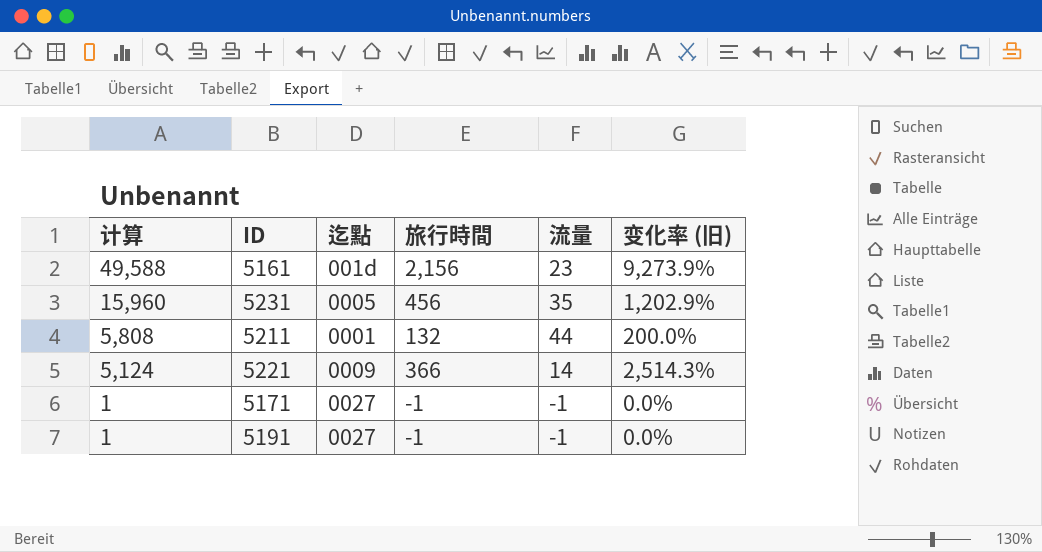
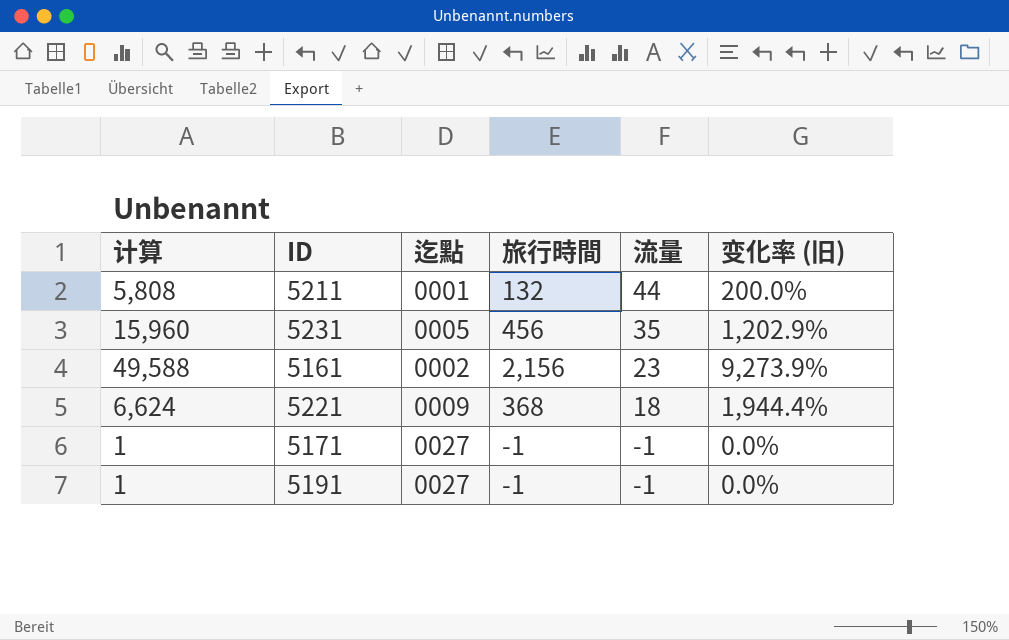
row order: 计算 descending -> 流量 descending
5161 | 迄點: 001d -> 0002
5221 | 计算: 5,124 -> 6,624
5221 | 旅行時間: 366 -> 368
5221 | 流量: 14 -> 18
5221 | 变化率 (旧): 2,514.3% -> 1,944.4%

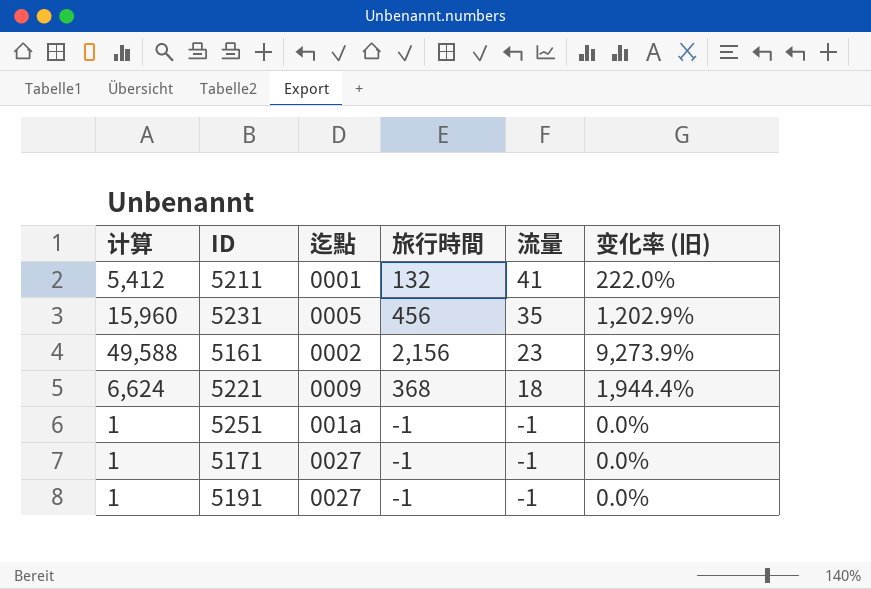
5211 | 计算: 5,808 -> 5,412
5211 | 流量: 44 -> 41
5211 | 变化率 (旧): 200.0% -> 222.0%
row 5251: none -> 1 | 001a | -1 | -1 | 0.0%

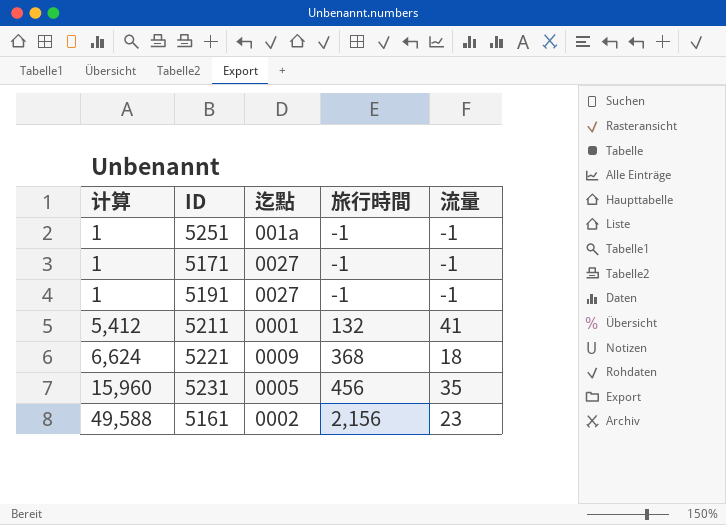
row order: 流量 descending -> 计算 ascending
column 变化率 (旧) | formula: ([旅行時間] - [流量]) / [流量] -> none

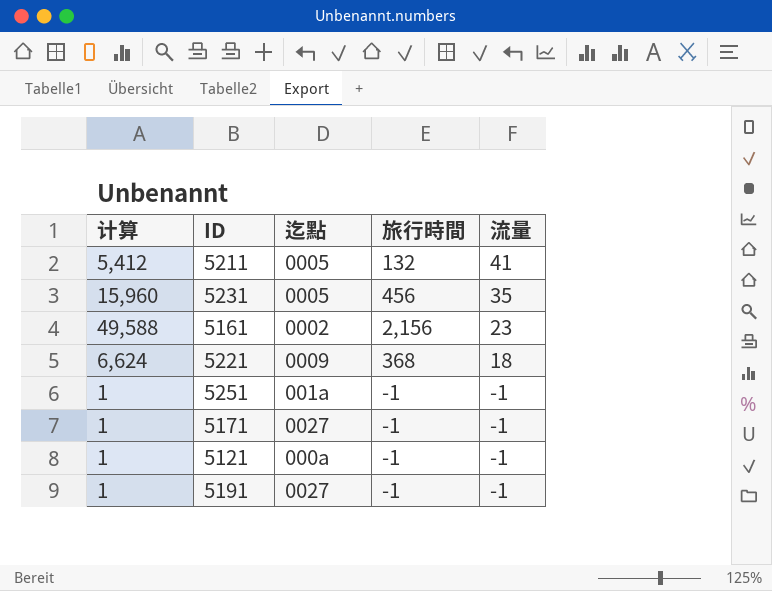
row order: 计算 ascending -> 流量 descending
5211 | 迄點: 0001 -> 0005
row 5121: none -> 1 | 000a | -1 | -1

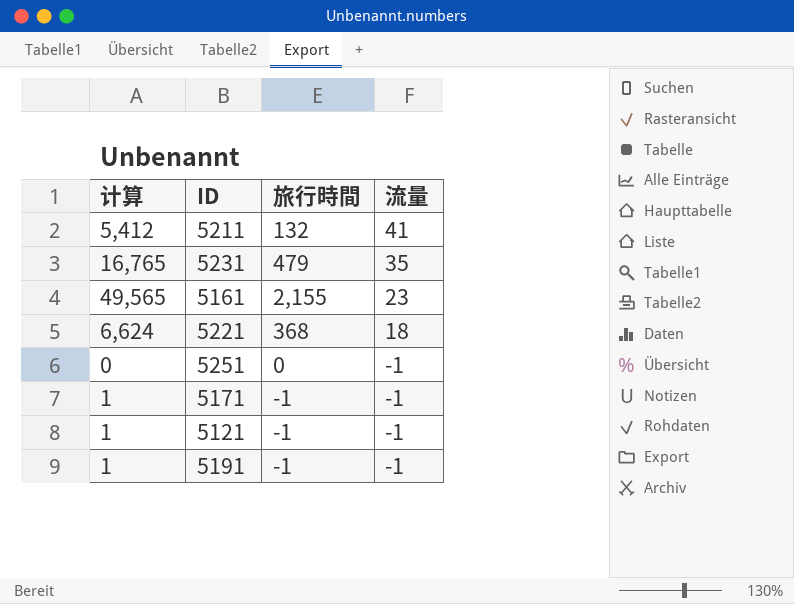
column 迄點 | position: 3 -> none
5231 | 计算: 15,960 -> 16,765
5231 | 旅行時間: 456 -> 479
5161 | 计算: 49,588 -> 49,565
5161 | 旅行時間: 2,156 -> 2,155
5251 | 计算: 1 -> 0
5251 | 旅行時間: -1 -> 0

